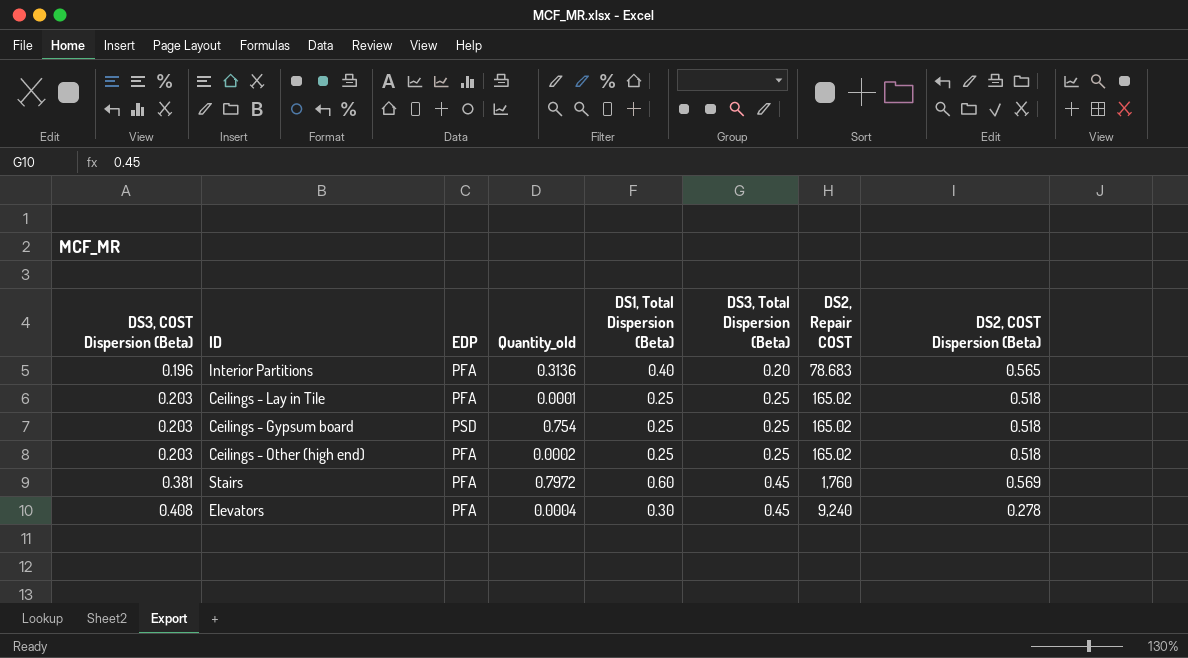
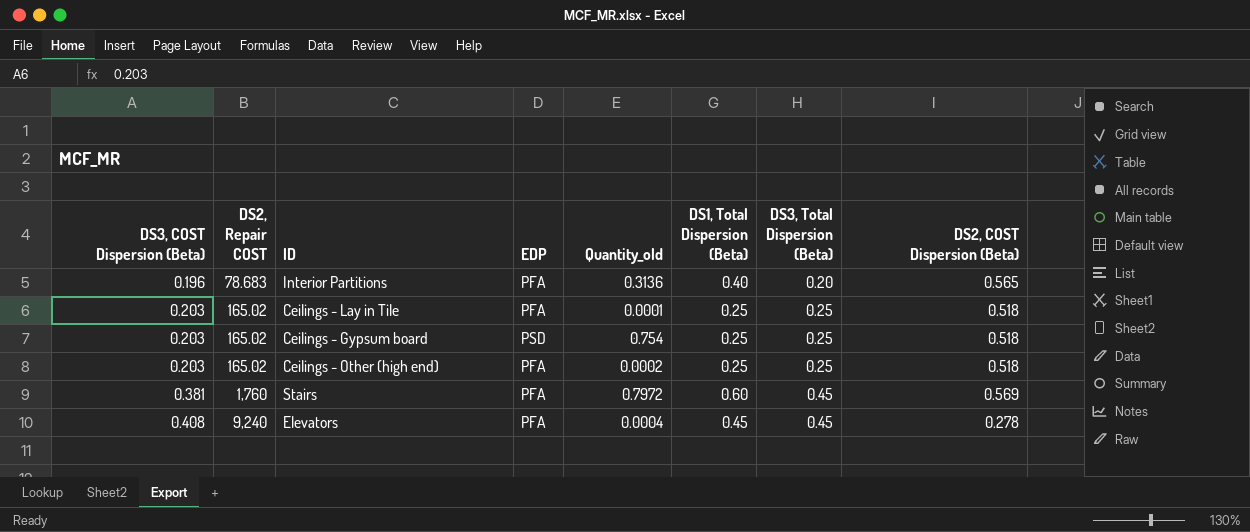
column DS2, Repair COST | position: 7 -> 2
Elevators | DS1, Total Dispersion (Beta): 0.30 -> 0.45

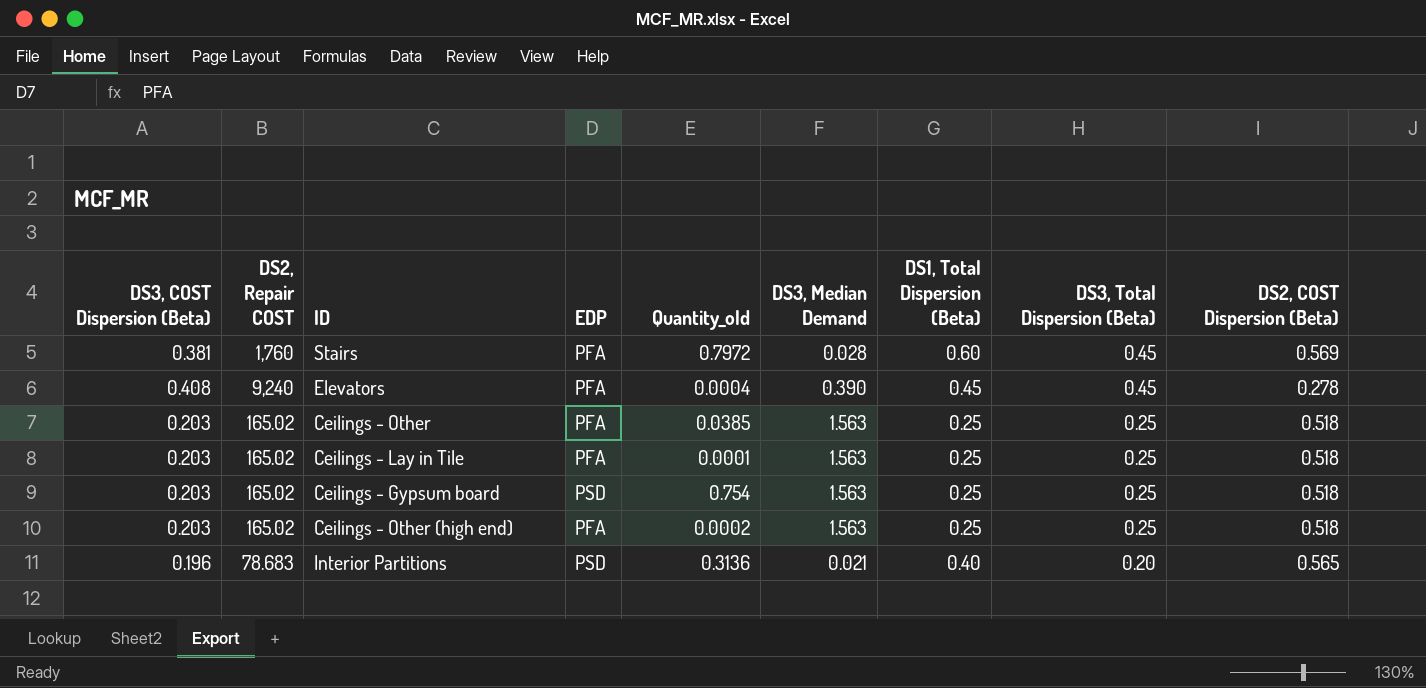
row order: DS3, COST Dispersion (Beta) ascending -> DS3, Total Dispersion (Beta) descending
column DS3, Median Demand | position: none -> 6
row Ceilings - Other: none -> 0.203 | 165.02 | PFA | 0.0385 | 1.563 | 0.25 | 0.25 | 0.518
Interior Partitions | EDP: PFA -> PSD

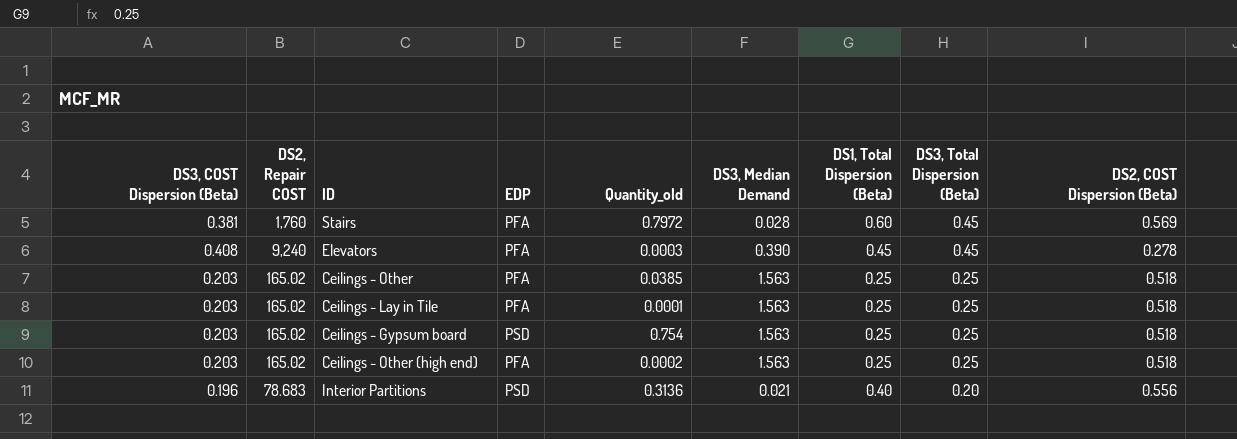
Elevators | Quantity_old: 0.0004 -> 0.0003
Interior Partitions | DS2, COST Dispersion (Beta): 0.565 -> 0.556

